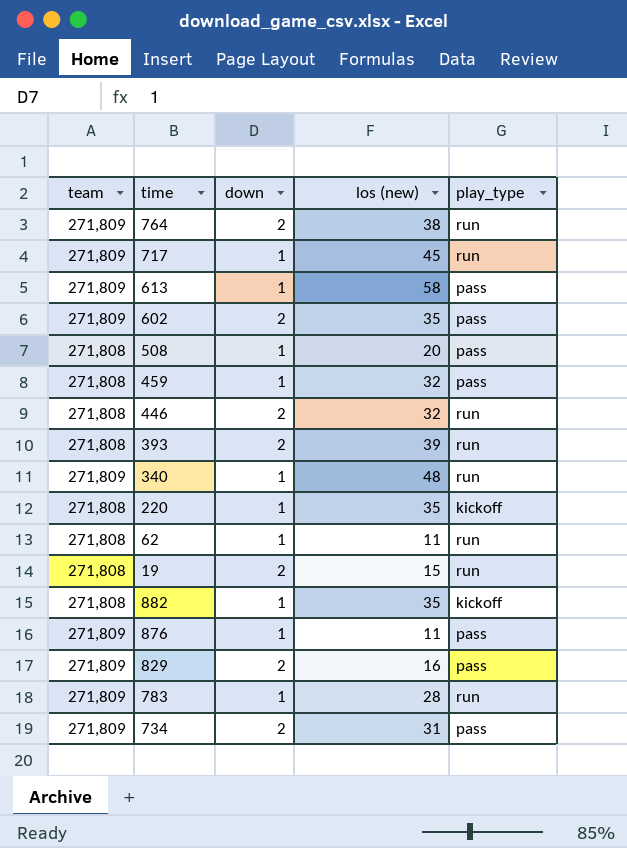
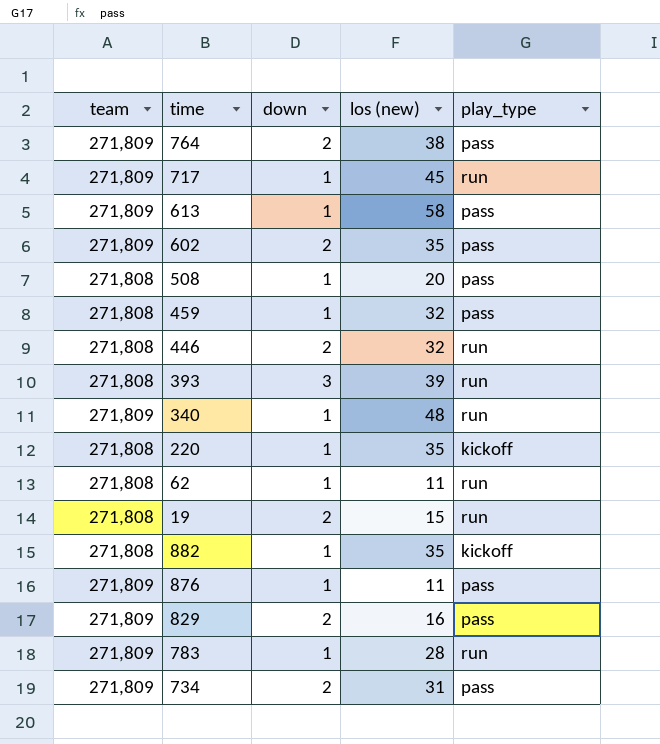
764 | play_type: run -> pass
393 | down: 2 -> 3

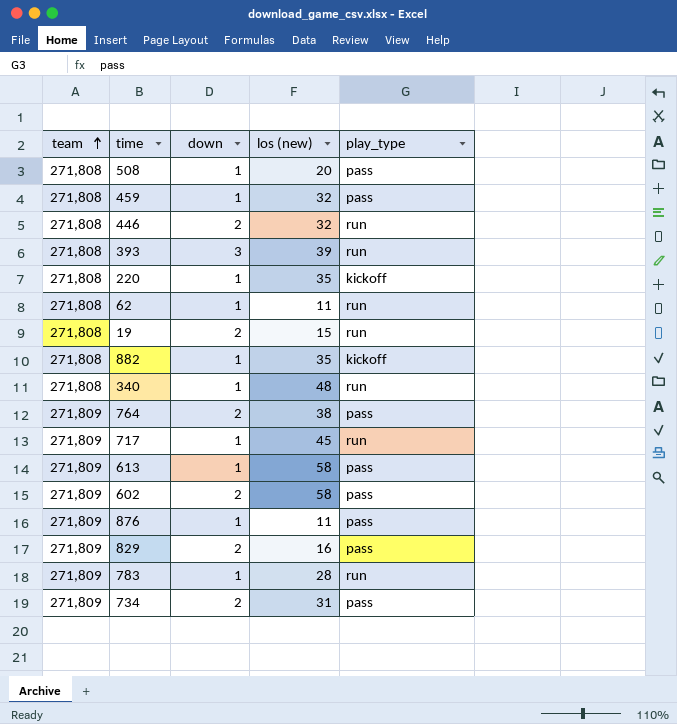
row order: none -> team ascending
340 | team: 271,809 -> 271,808
602 | los (new): 35 -> 58

